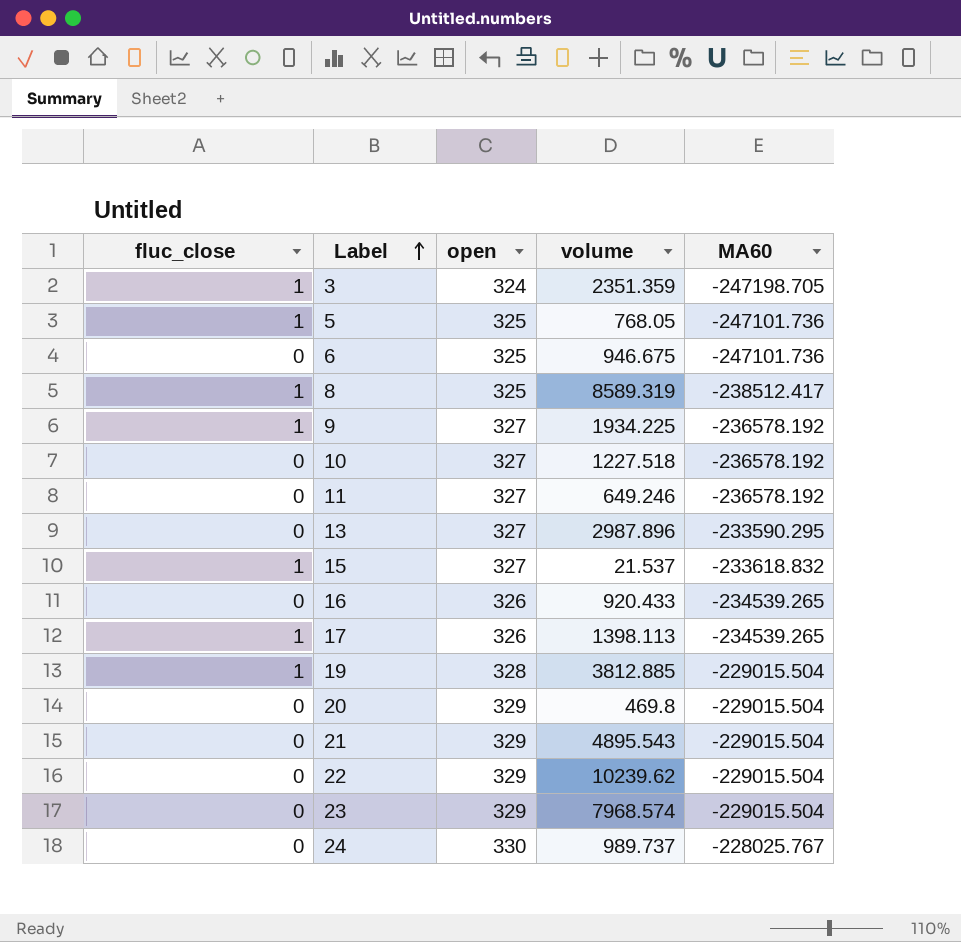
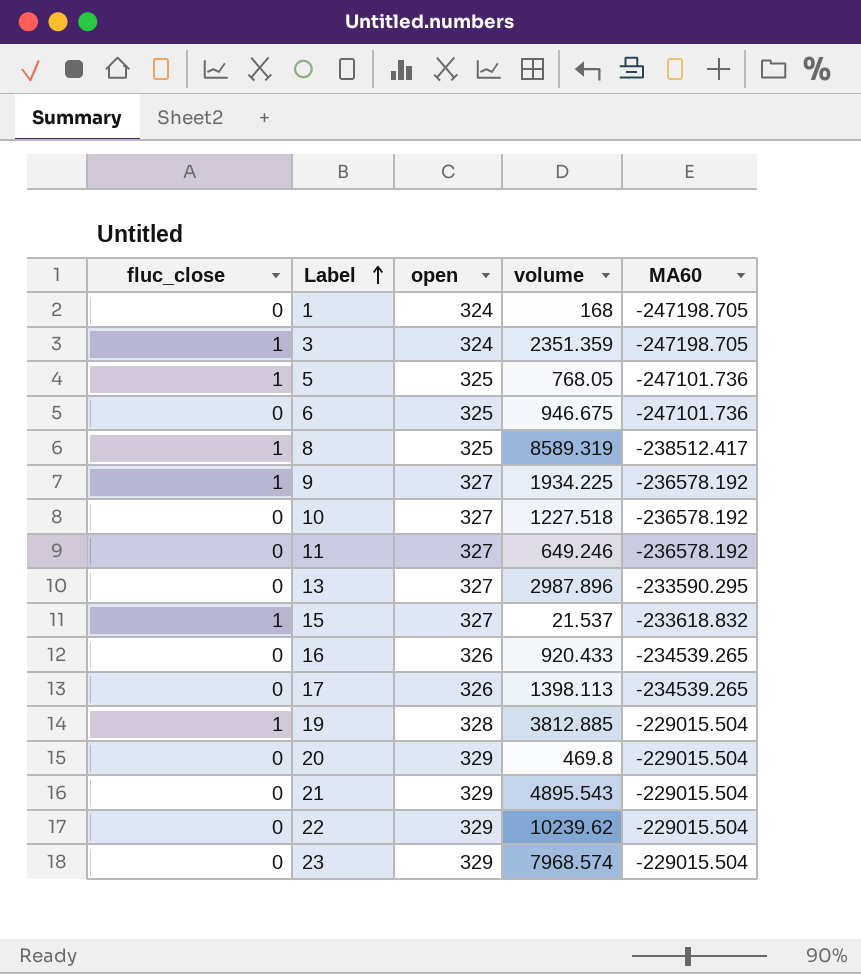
row 24: 0 | 330 | 989.737 | -228025.767 -> none
row 1: none -> 0 | 324 | 168 | -247198.705
17 | fluc_close: 1 -> 0

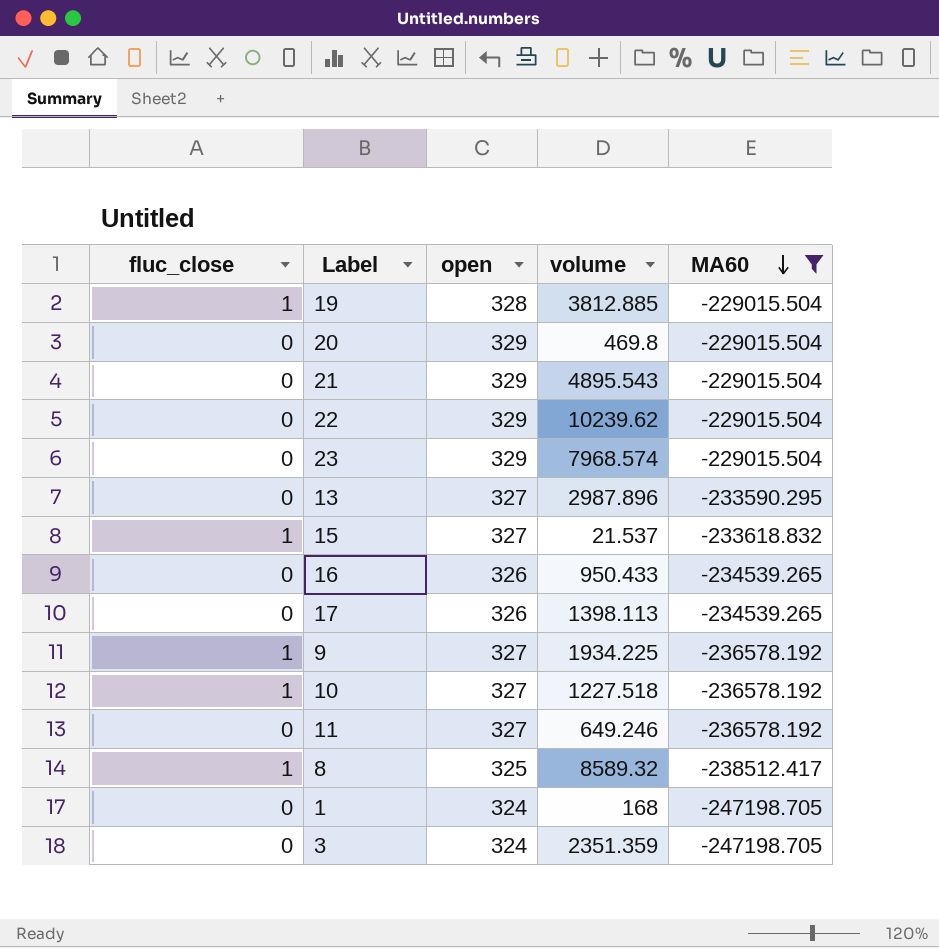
filter: none -> MA60 != -247101.736
row order: Label ascending -> MA60 descending
16 | volume: 920.433 -> 950.433
10 | fluc_close: 0 -> 1
8 | volume: 8589.319 -> 8589.32
3 | fluc_close: 1 -> 0

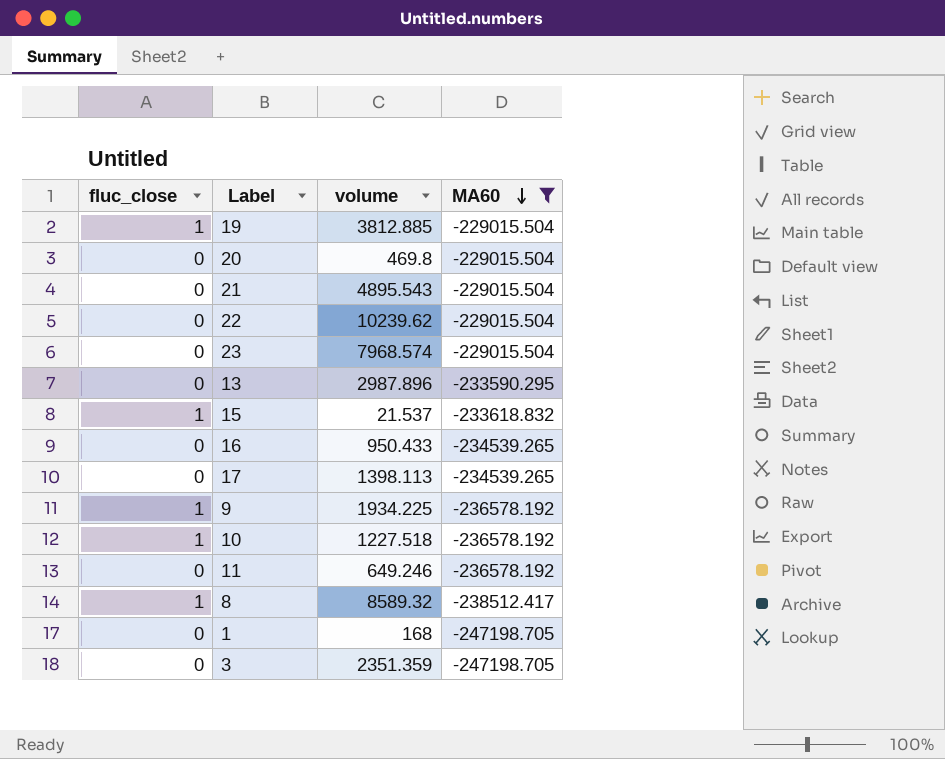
column open | position: 3 -> none

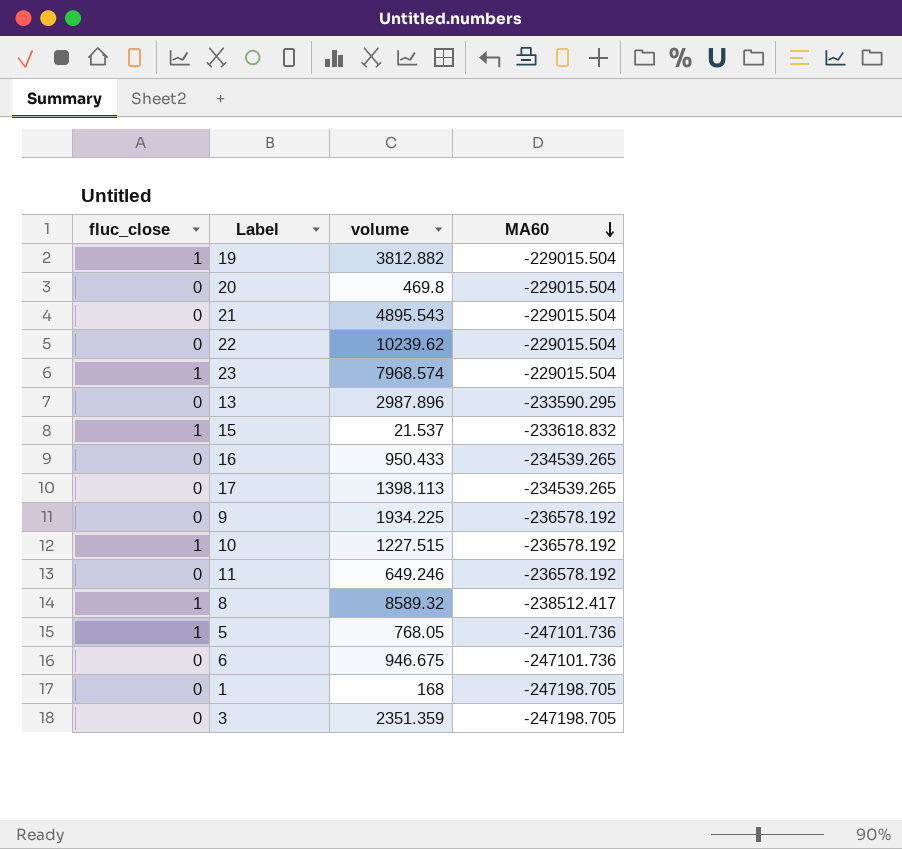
filter: MA60 != -247101.736 -> none
19 | volume: 3812.885 -> 3812.882
23 | fluc_close: 0 -> 1
9 | fluc_close: 1 -> 0
10 | volume: 1227.518 -> 1227.515

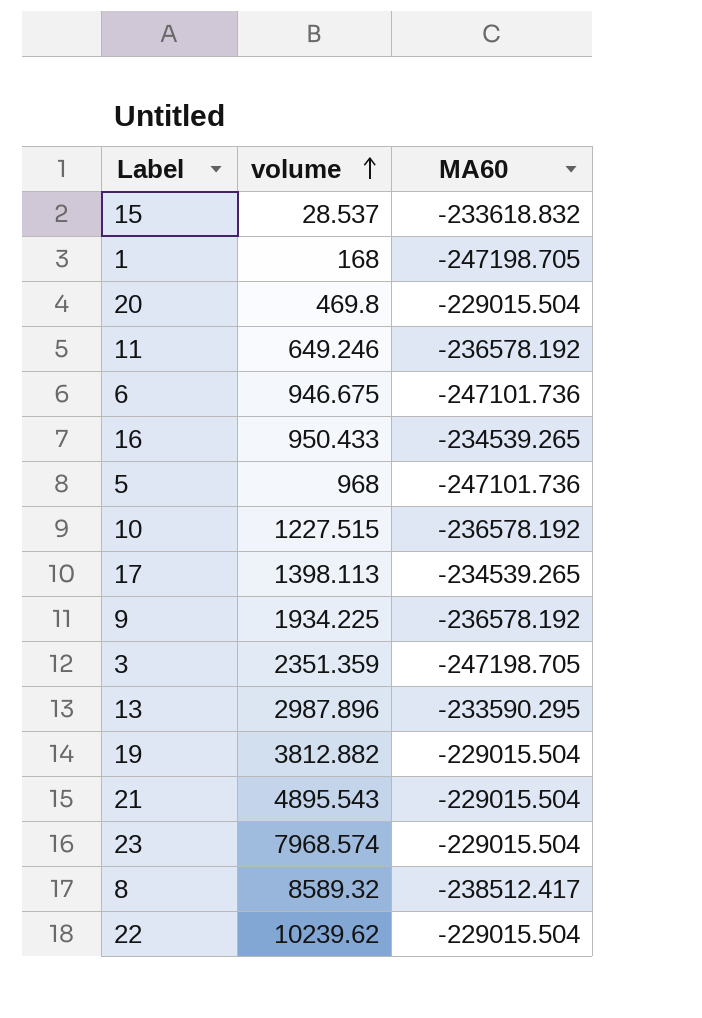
row order: MA60 descending -> volume ascending
column fluc_close | position: 1 -> none
15 | volume: 21.537 -> 28.537
5 | volume: 768.05 -> 968

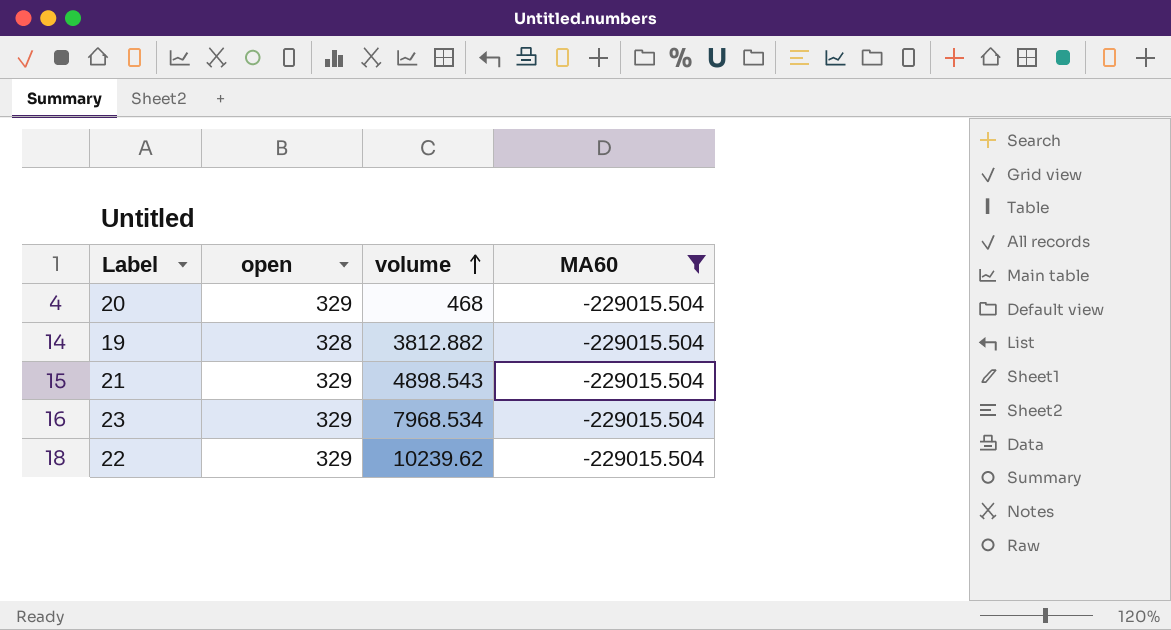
filter: none -> MA60 = -229015.504
column open | position: none -> 2
20 | volume: 469.8 -> 468
21 | volume: 4895.543 -> 4898.543
23 | volume: 7968.574 -> 7968.534

